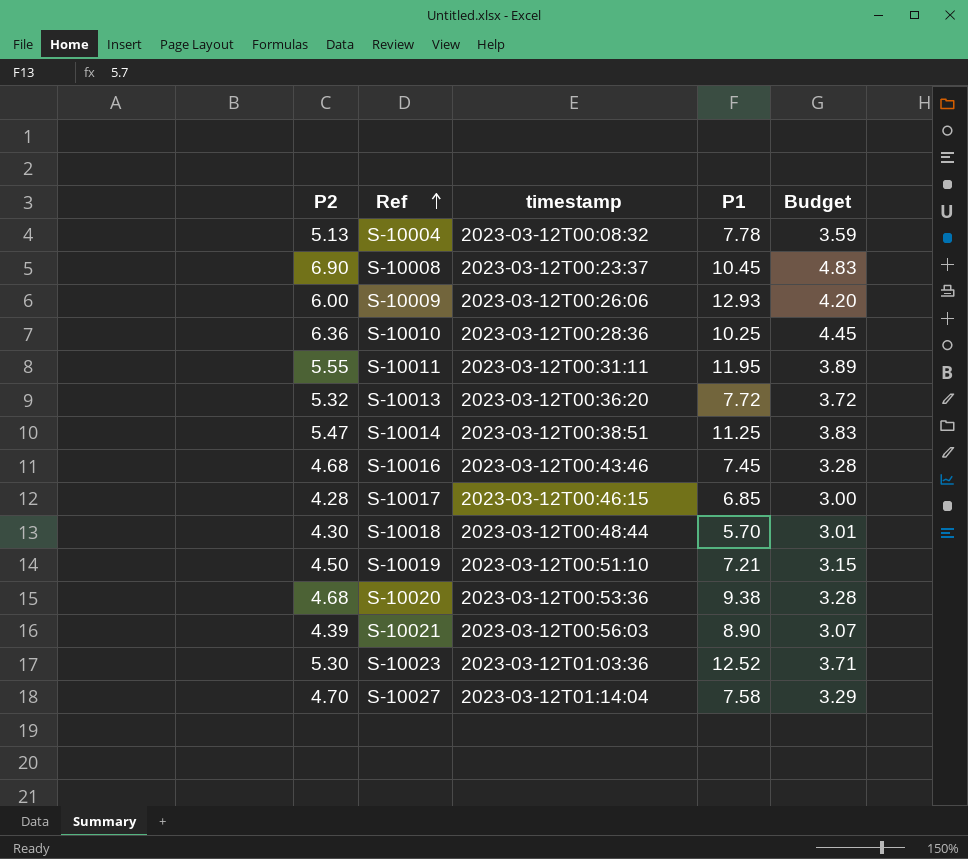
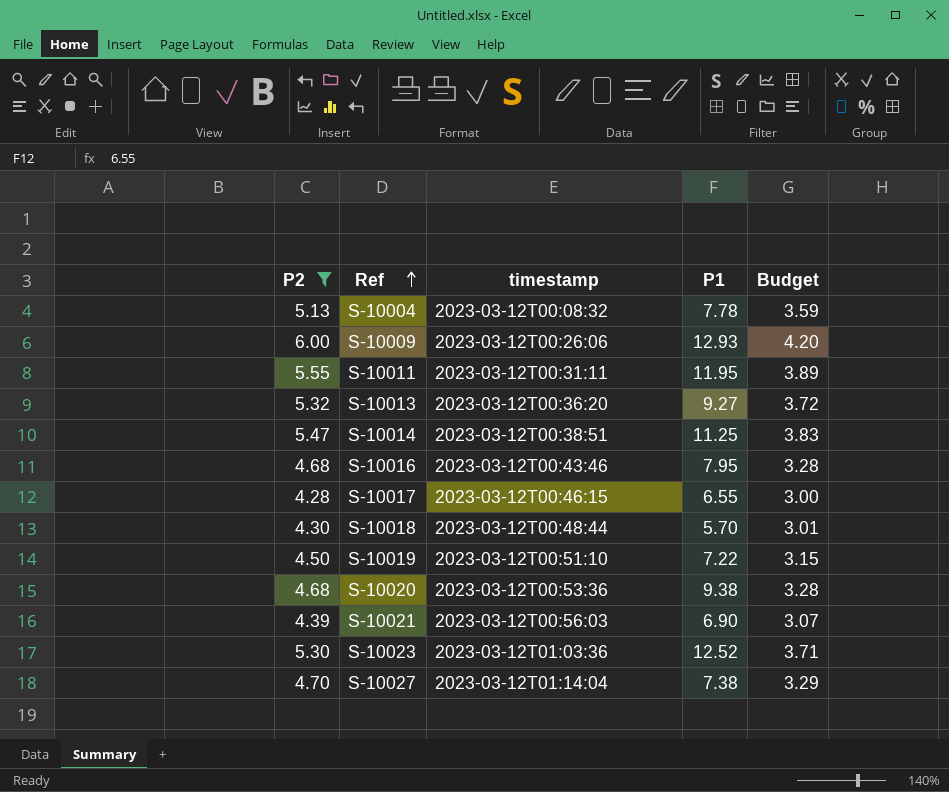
filter: none -> P2 <= 6.00
S-10013 | P1: 7.72 -> 9.27
S-10016 | P1: 7.45 -> 7.95
S-10017 | P1: 6.85 -> 6.55
S-10019 | P1: 7.21 -> 7.22
S-10021 | P1: 8.90 -> 6.90
S-10027 | P1: 7.58 -> 7.38

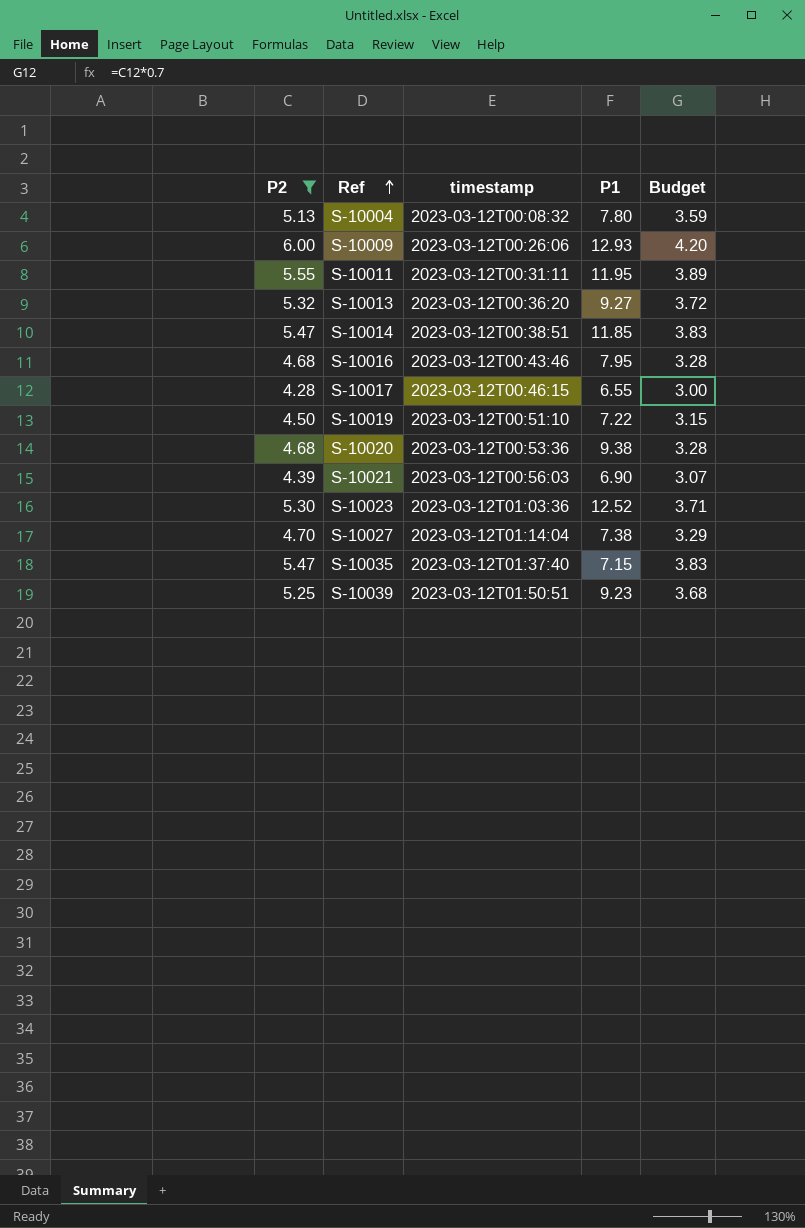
row S-10018: 4.30 | 2023-03-12T00:48:44 | 5.70 | 3.01 -> none
S-10004 | P1: 7.78 -> 7.80
S-10014 | P1: 11.25 -> 11.85
row S-10035: none -> 5.47 | 2023-03-12T01:37:40 | 7.15 | 3.83
row S-10039: none -> 5.25 | 2023-03-12T01:50:51 | 9.23 | 3.68

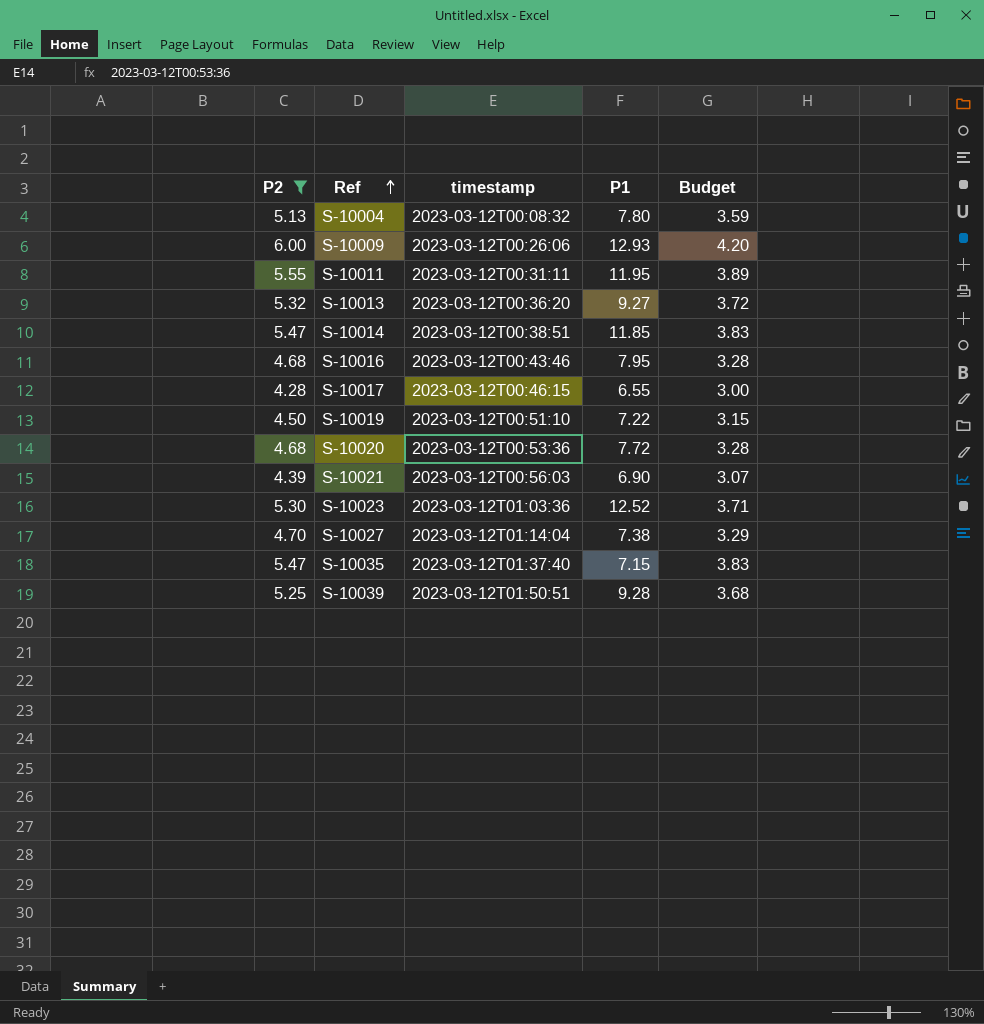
S-10020 | P1: 9.38 -> 7.72
S-10039 | P1: 9.23 -> 9.28

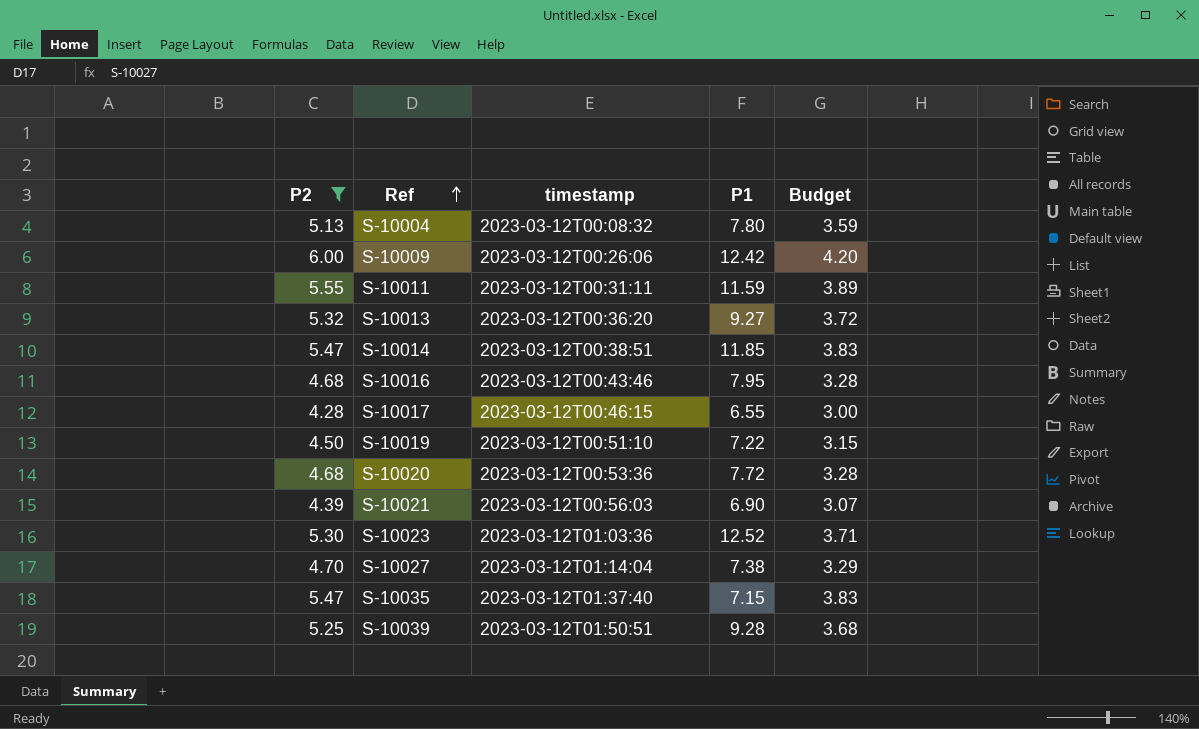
S-10009 | P1: 12.93 -> 12.42
S-10011 | P1: 11.95 -> 11.59

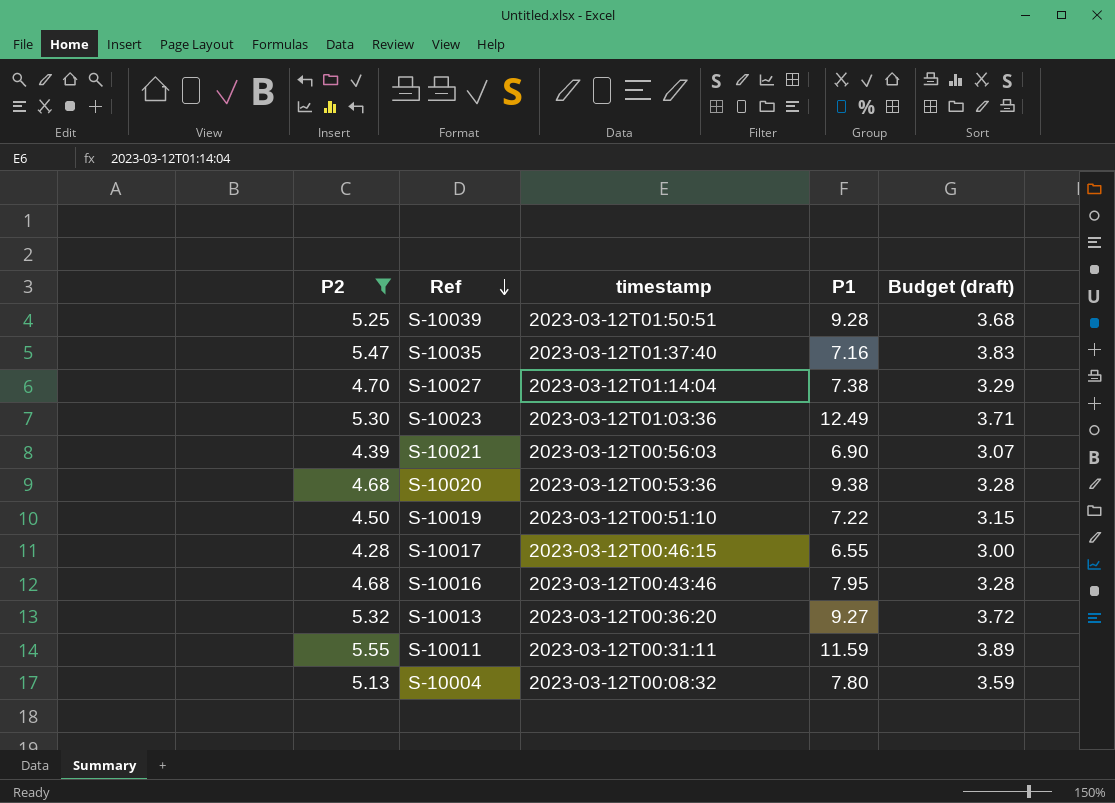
row order: Ref ascending -> Ref descending
column name: Budget -> Budget (draft)
row S-10009: 6.00 | 2023-03-12T00:26:06 | 12.42 | 4.20 -> none
row S-10014: 5.47 | 2023-03-12T00:38:51 | 11.85 | 3.83 -> none
S-10035 | P1: 7.15 -> 7.16
S-10023 | P1: 12.52 -> 12.49
S-10020 | P1: 7.72 -> 9.38

